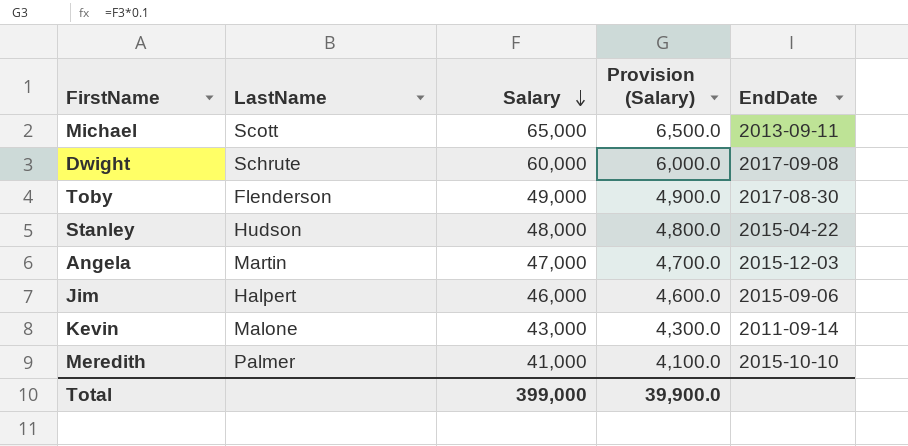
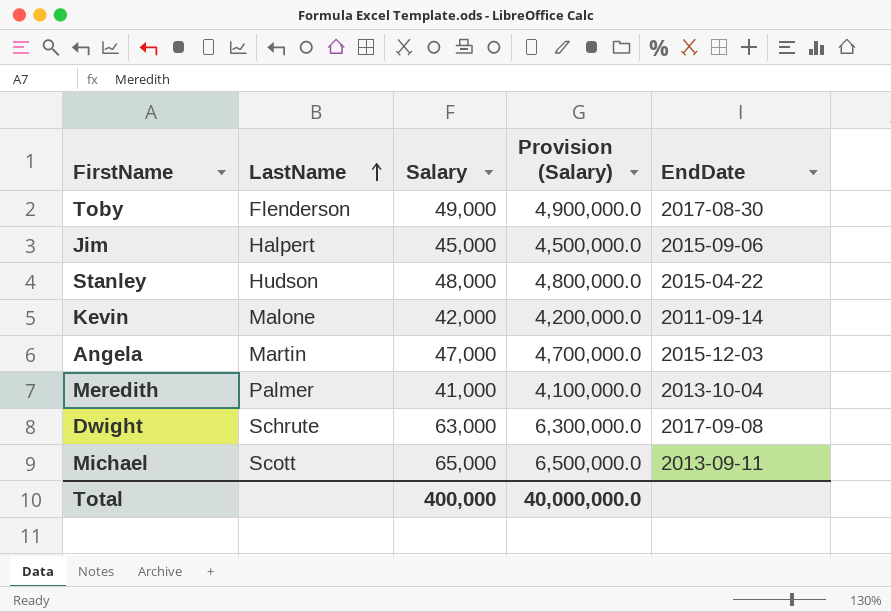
row order: Salary descending -> LastName ascending
column Provision (Salary) | formula: [Salary] * 0.1 -> [Salary] * 100
Jim | Salary: 46,000 -> 45,000
Kevin | Salary: 43,000 -> 42,000
Meredith | EndDate: 2015-10-10 -> 2013-10-04
Dwight | Salary: 60,000 -> 63,000
Total | Salary: 399,000 -> 400,000
Total | Provision (Salary): 39,900.0 -> 40,000,000.0

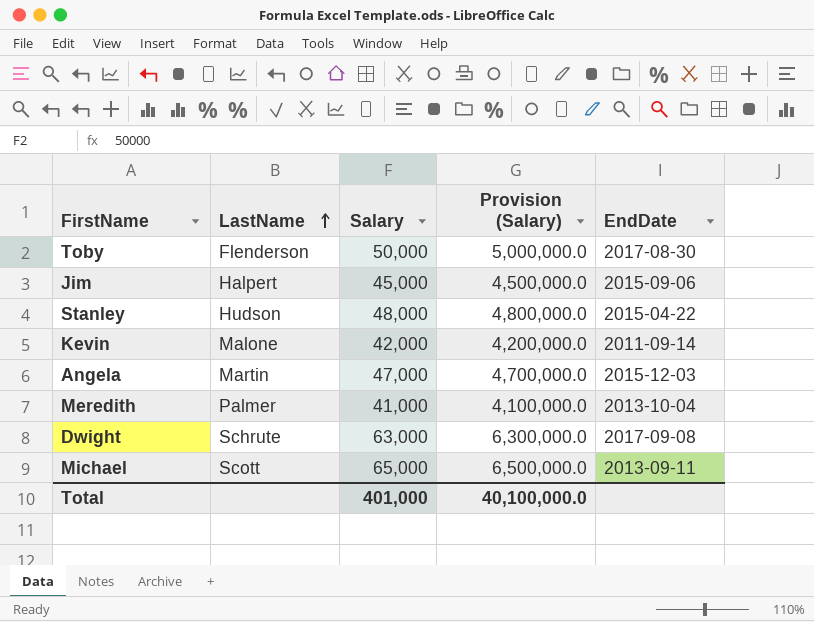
Toby | Salary: 49,000 -> 50,000
Toby | Provision (Salary): 4,900,000.0 -> 5,000,000.0
Total | Salary: 400,000 -> 401,000
Total | Provision (Salary): 40,000,000.0 -> 40,100,000.0

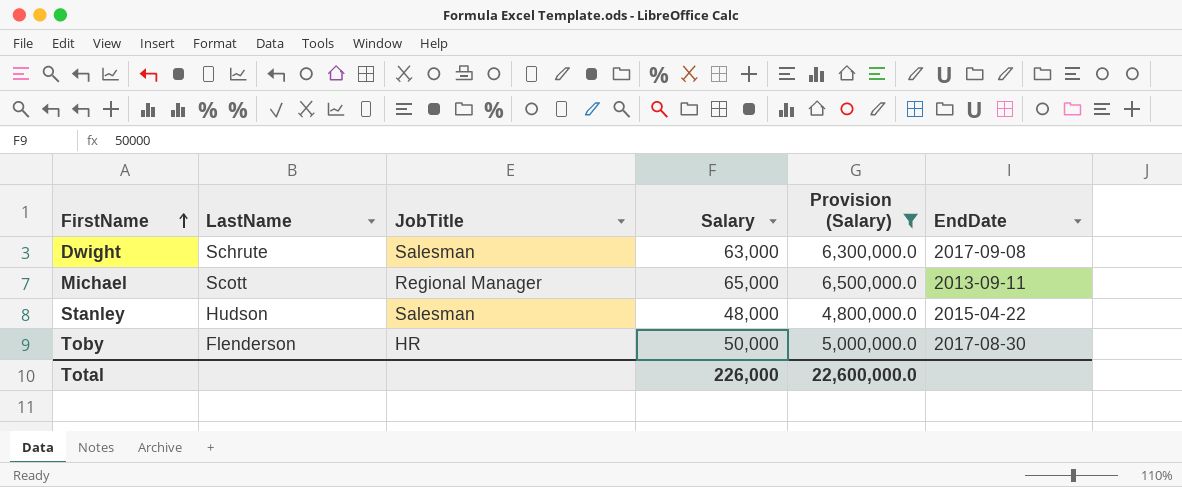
filter: none -> Provision (Salary) >= 4,800,000.0
row order: LastName ascending -> FirstName ascending
column JobTitle | position: none -> 3
Total | Salary: 401,000 -> 226,000
Total | Provision (Salary): 40,100,000.0 -> 22,600,000.0

